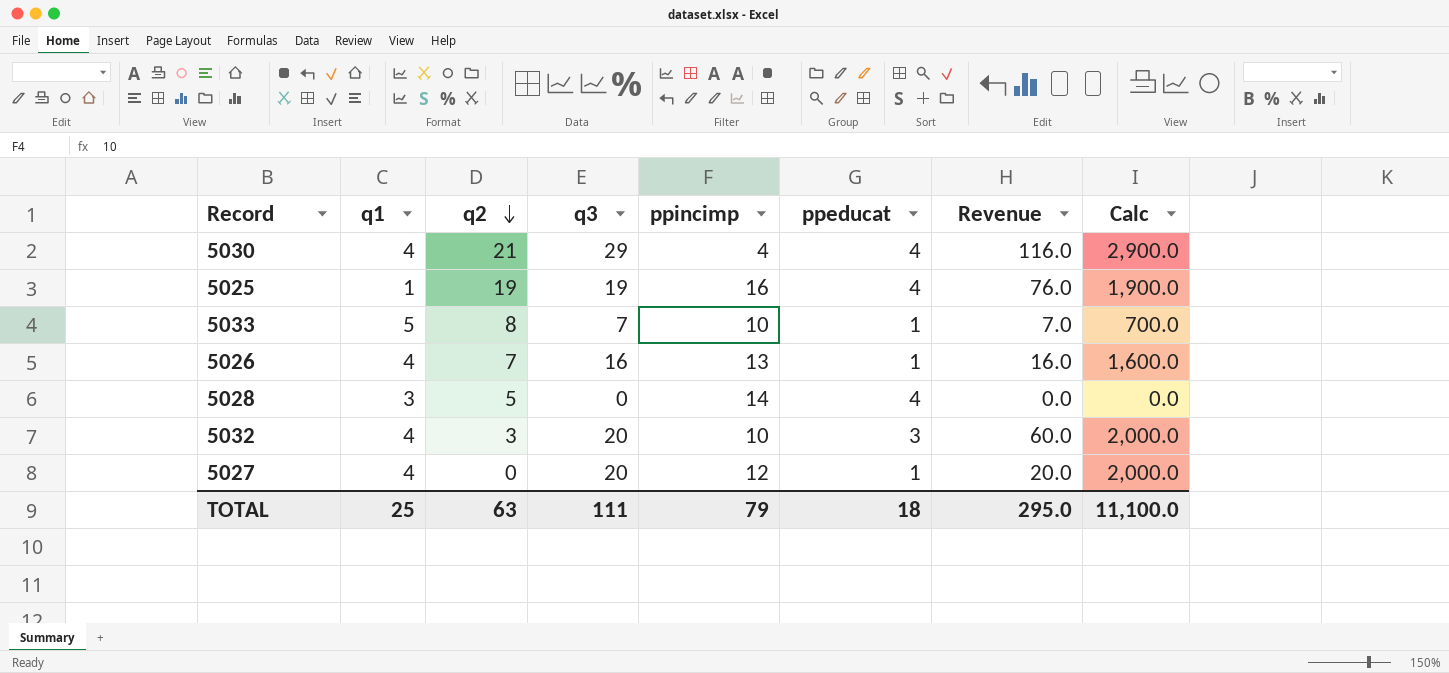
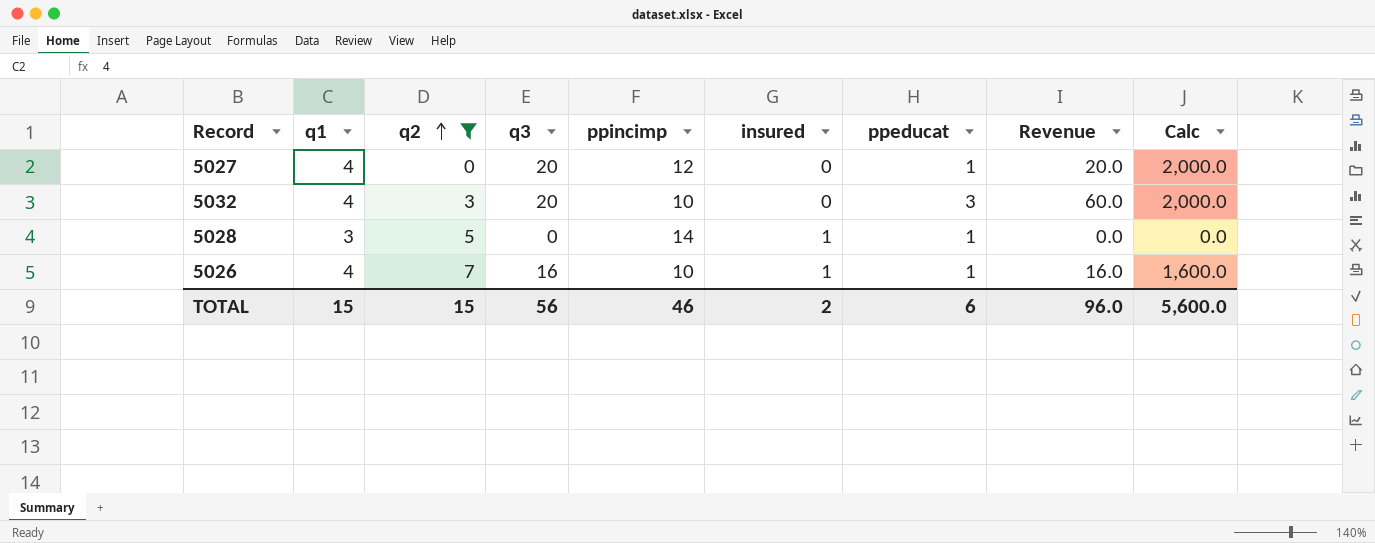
filter: none -> q2 <= 7
row order: q2 descending -> q2 ascending
column insured | position: none -> 6
5028 | ppeducat: 4 -> 1
5026 | ppincimp: 13 -> 10
TOTAL | q1: 25 -> 15
TOTAL | q2: 63 -> 15
TOTAL | q3: 111 -> 56
TOTAL | ppincimp: 79 -> 46
TOTAL | ppeducat: 18 -> 6
TOTAL | Revenue: 295.0 -> 96.0
TOTAL | Calc: 11,100.0 -> 5,600.0

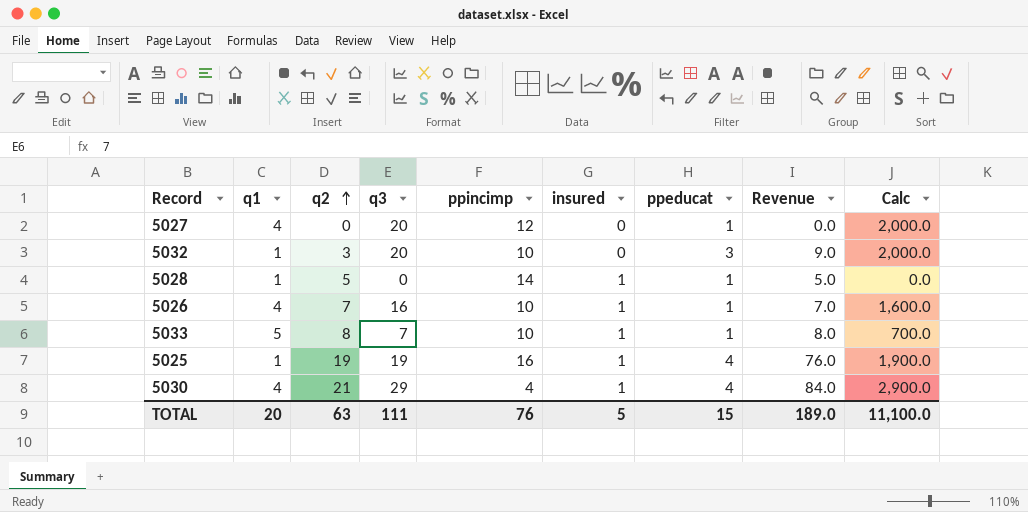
filter: q2 <= 7 -> none
column Revenue | formula: [q3] * [ppeducat] -> [q2] * [ppeducat]
5032 | q1: 4 -> 1
5028 | q1: 3 -> 1
TOTAL | q1: 15 -> 20
TOTAL | q2: 15 -> 63
TOTAL | q3: 56 -> 111
TOTAL | ppincimp: 46 -> 76
TOTAL | insured: 2 -> 5
TOTAL | ppeducat: 6 -> 15
TOTAL | Revenue: 96.0 -> 189.0
TOTAL | Calc: 5,600.0 -> 11,100.0

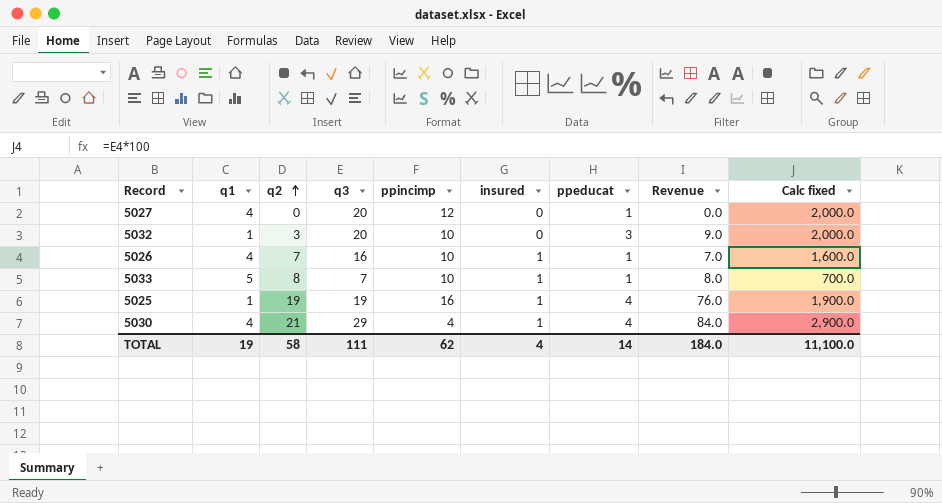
column name: Calc -> Calc fixed
row 5028: 1 | 5 | 0 | 14 | 1 | 1 | 5.0 | 0.0 -> none
TOTAL | q1: 20 -> 19
TOTAL | q2: 63 -> 58
TOTAL | ppincimp: 76 -> 62
TOTAL | insured: 5 -> 4
TOTAL | ppeducat: 15 -> 14
TOTAL | Revenue: 189.0 -> 184.0

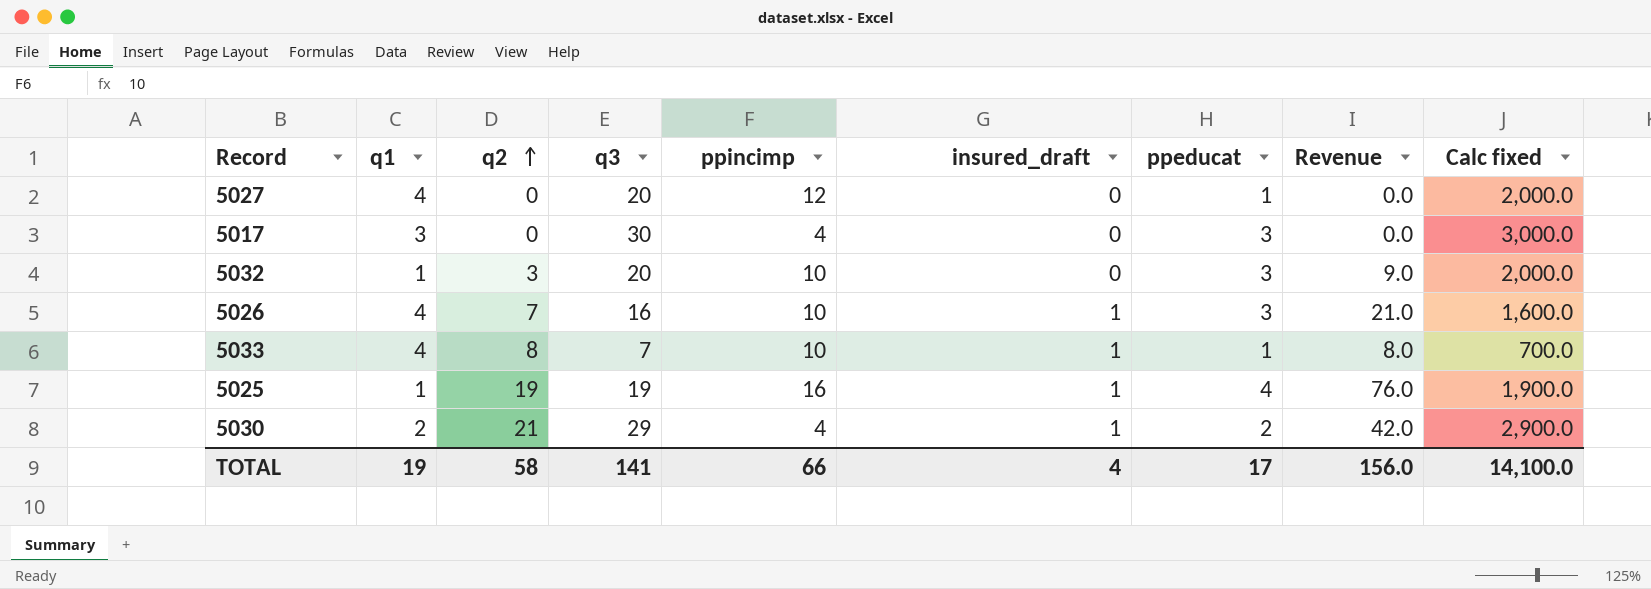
column name: insured -> insured_draft
row 5017: none -> 3 | 0 | 30 | 4 | 0 | 3 | 0.0 | 3,000.0
5026 | ppeducat: 1 -> 3
5026 | Revenue: 7.0 -> 21.0
5033 | q1: 5 -> 4
5030 | q1: 4 -> 2
5030 | ppeducat: 4 -> 2
5030 | Revenue: 84.0 -> 42.0
TOTAL | q3: 111 -> 141
TOTAL | ppincimp: 62 -> 66
TOTAL | ppeducat: 14 -> 17
TOTAL | Revenue: 184.0 -> 156.0
TOTAL | Calc fixed: 11,100.0 -> 14,100.0

